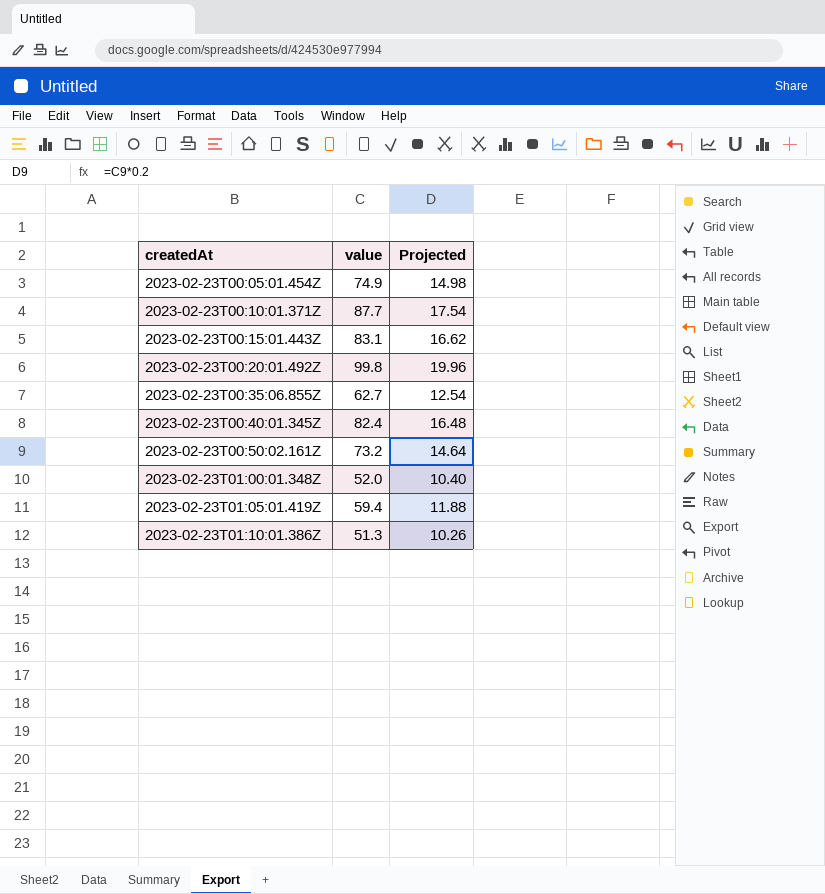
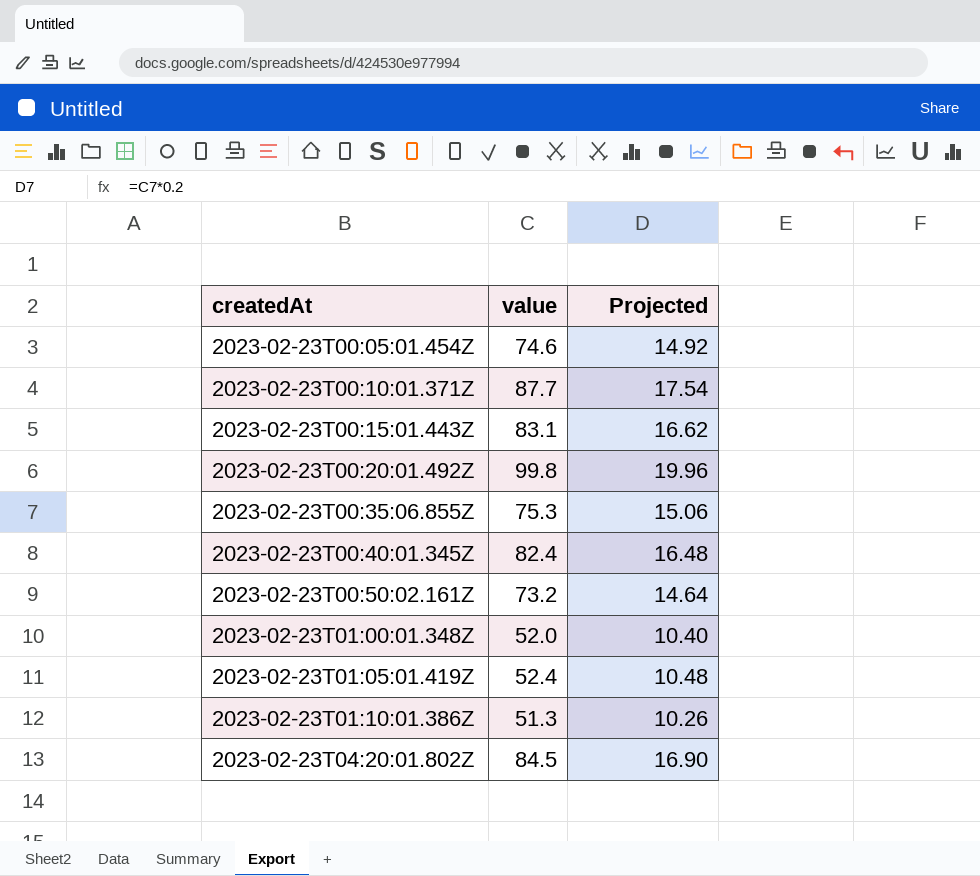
2023-02-23T00:05:01.454Z | value: 74.9 -> 74.6
2023-02-23T00:05:01.454Z | Projected: 14.98 -> 14.92
2023-02-23T00:35:06.855Z | value: 62.7 -> 75.3
2023-02-23T00:35:06.855Z | Projected: 12.54 -> 15.06
2023-02-23T01:05:01.419Z | value: 59.4 -> 52.4
2023-02-23T01:05:01.419Z | Projected: 11.88 -> 10.48
row 2023-02-23T04:20:01.802Z: none -> 84.5 | 16.90

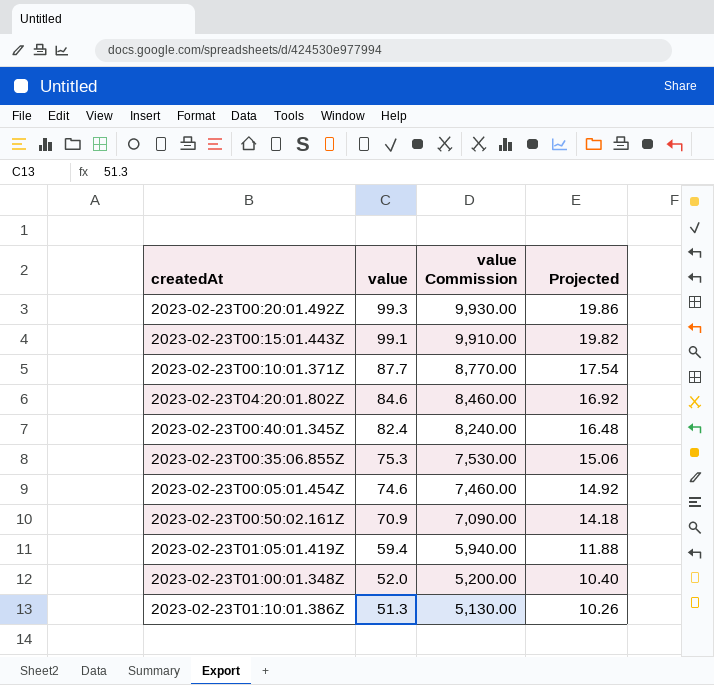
row order: createdAt ascending -> value descending
column value Commission | formula: none -> [value] * 100
2023-02-23T00:20:01.492Z | value: 99.8 -> 99.3
2023-02-23T00:20:01.492Z | Projected: 19.96 -> 19.86
2023-02-23T00:15:01.443Z | value: 83.1 -> 99.1
2023-02-23T00:15:01.443Z | Projected: 16.62 -> 19.82
2023-02-23T04:20:01.802Z | value: 84.5 -> 84.6
2023-02-23T04:20:01.802Z | Projected: 16.90 -> 16.92
2023-02-23T00:50:02.161Z | value: 73.2 -> 70.9
2023-02-23T00:50:02.161Z | Projected: 14.64 -> 14.18
2023-02-23T01:05:01.419Z | value: 52.4 -> 59.4
2023-02-23T01:05:01.419Z | Projected: 10.48 -> 11.88

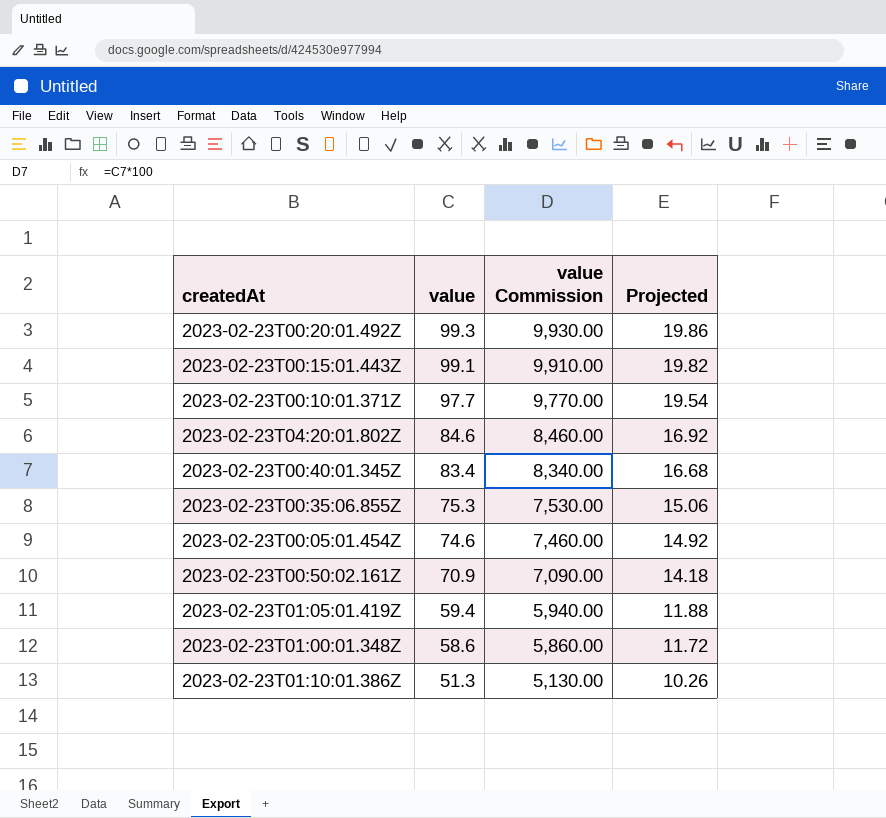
2023-02-23T00:10:01.371Z | value: 87.7 -> 97.7
2023-02-23T00:10:01.371Z | value Commission: 8,770.00 -> 9,770.00
2023-02-23T00:10:01.371Z | Projected: 17.54 -> 19.54
2023-02-23T00:40:01.345Z | value: 82.4 -> 83.4
2023-02-23T00:40:01.345Z | value Commission: 8,240.00 -> 8,340.00
2023-02-23T00:40:01.345Z | Projected: 16.48 -> 16.68
2023-02-23T01:00:01.348Z | value: 52.0 -> 58.6
2023-02-23T01:00:01.348Z | value Commission: 5,200.00 -> 5,860.00
2023-02-23T01:00:01.348Z | Projected: 10.40 -> 11.72

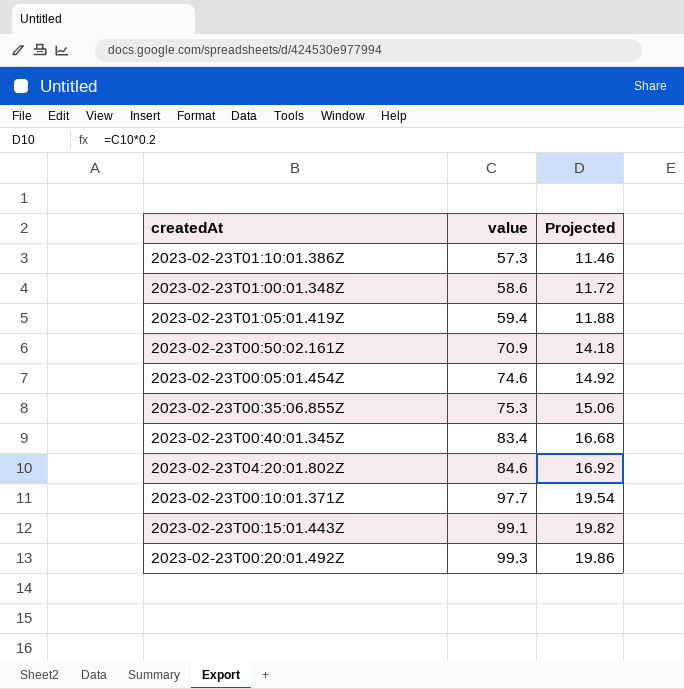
row order: value descending -> value ascending
column value Commission | formula: [value] * 100 -> none
2023-02-23T01:10:01.386Z | value: 51.3 -> 57.3
2023-02-23T01:10:01.386Z | Projected: 10.26 -> 11.46

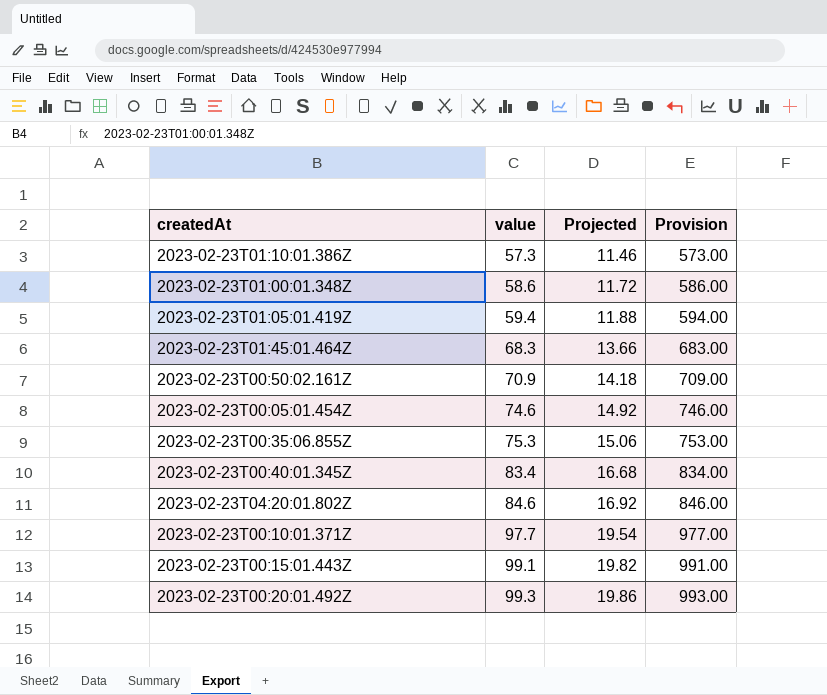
column Provision | formula: none -> [value] * 10
row 2023-02-23T01:45:01.464Z: none -> 68.3 | 13.66 | 683.00

